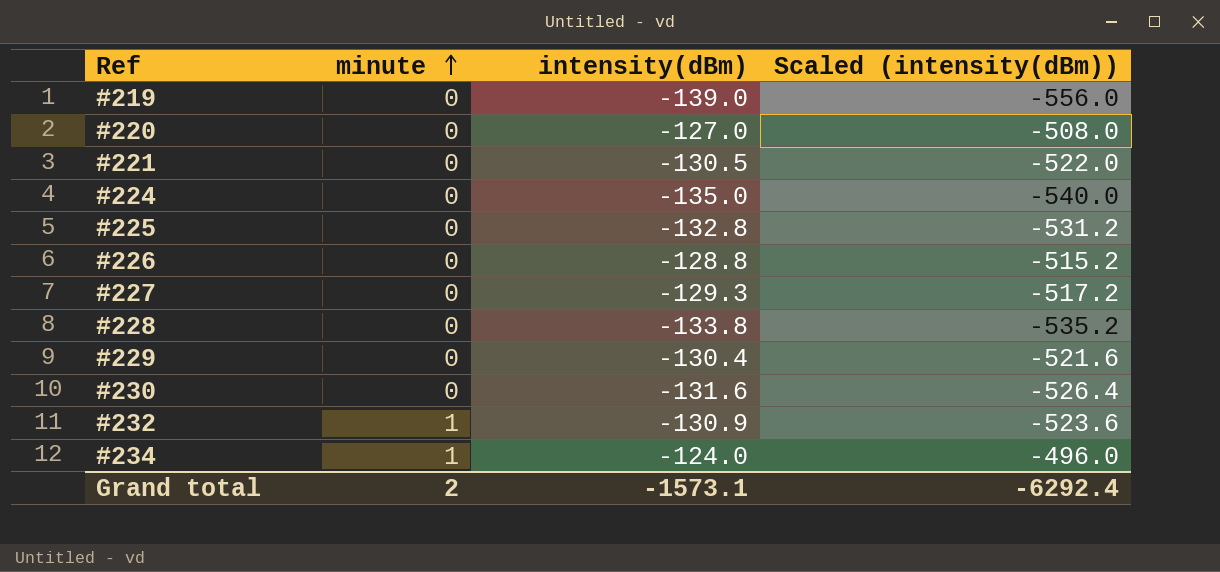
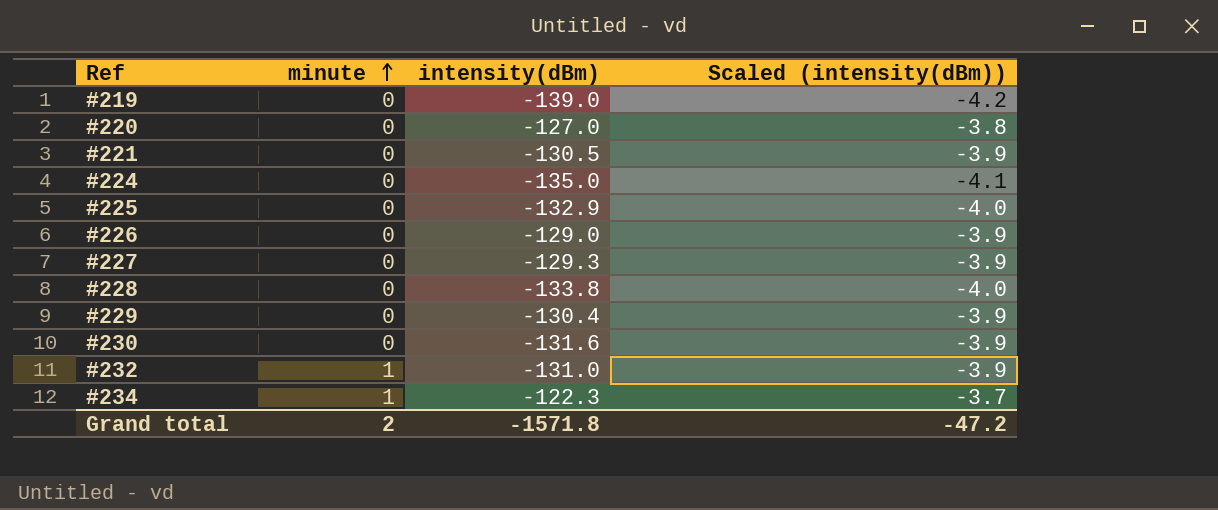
column Scaled (intensity(dBm)) | formula: [intensity(dBm)] * 4 -> [intensity(dBm)] * 0.03
#225 | intensity(dBm): -132.8 -> -132.9
#226 | intensity(dBm): -128.8 -> -129.0
#232 | intensity(dBm): -130.9 -> -131.0
#234 | intensity(dBm): -124.0 -> -122.3
Grand total | intensity(dBm): -1573.1 -> -1571.8
Grand total | Scaled (intensity(dBm)): -6292.4 -> -47.2

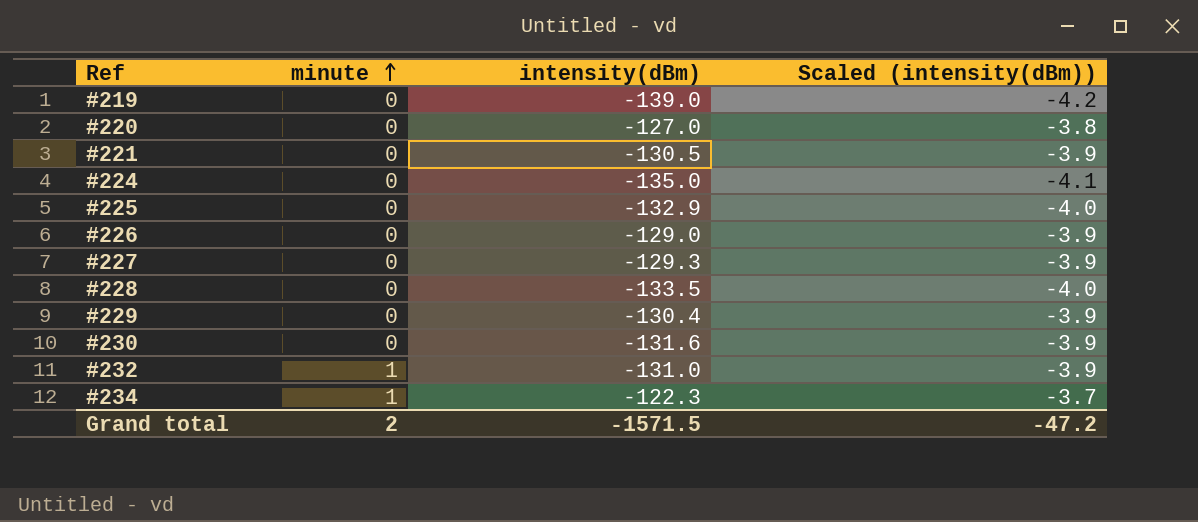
#228 | intensity(dBm): -133.8 -> -133.5
Grand total | intensity(dBm): -1571.8 -> -1571.5

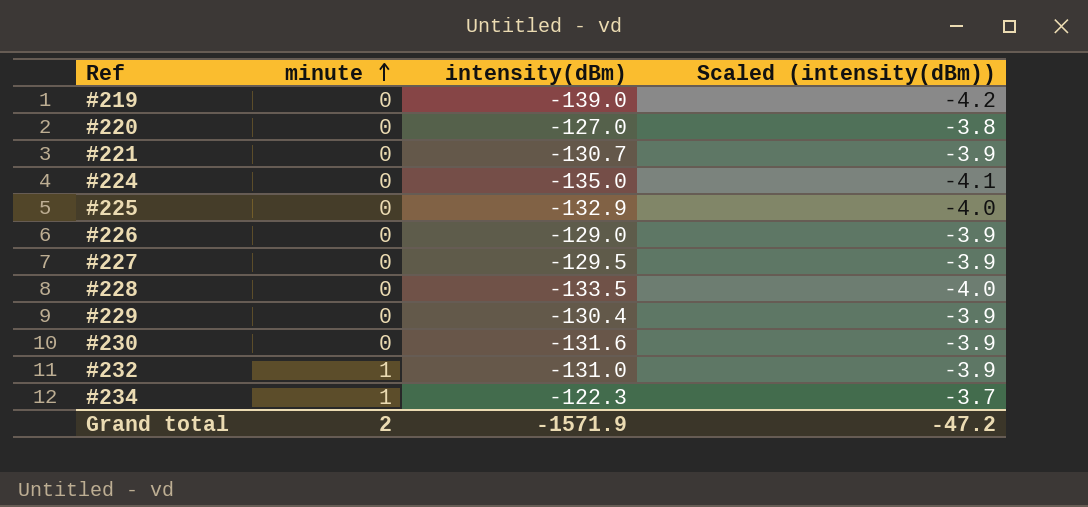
#221 | intensity(dBm): -130.5 -> -130.7
#227 | intensity(dBm): -129.3 -> -129.5
Grand total | intensity(dBm): -1571.5 -> -1571.9

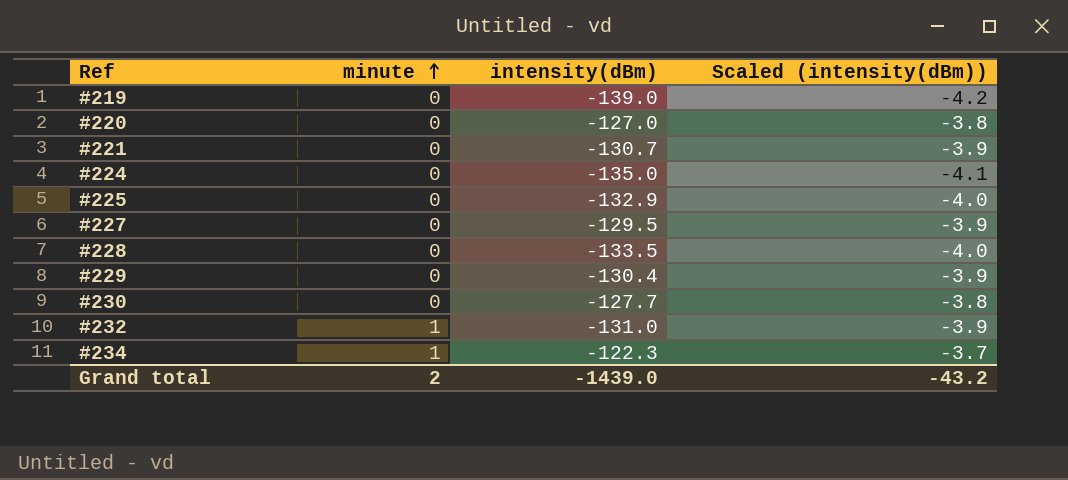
row #226: 0 | -129.0 | -3.9 -> none
#230 | intensity(dBm): -131.6 -> -127.7
#230 | Scaled (intensity(dBm)): -3.9 -> -3.8
Grand total | intensity(dBm): -1571.9 -> -1439.0
Grand total | Scaled (intensity(dBm)): -47.2 -> -43.2

